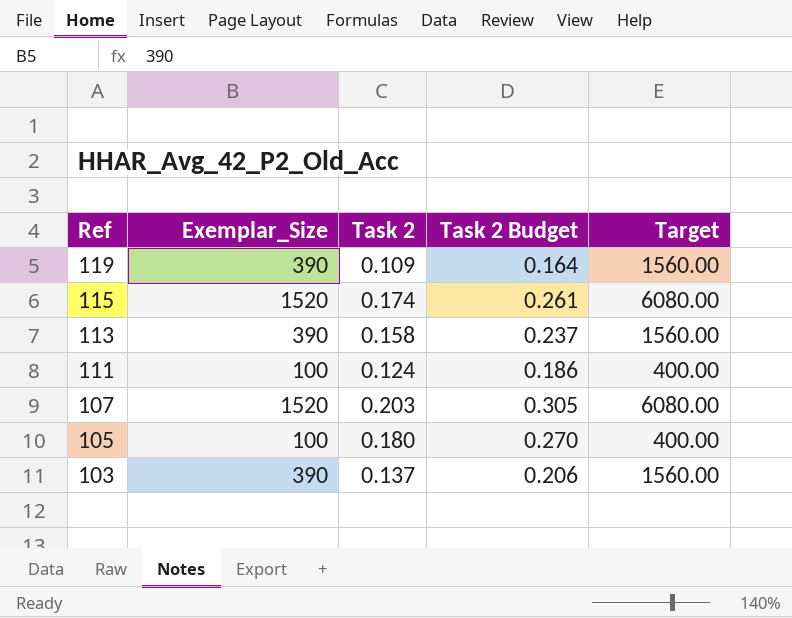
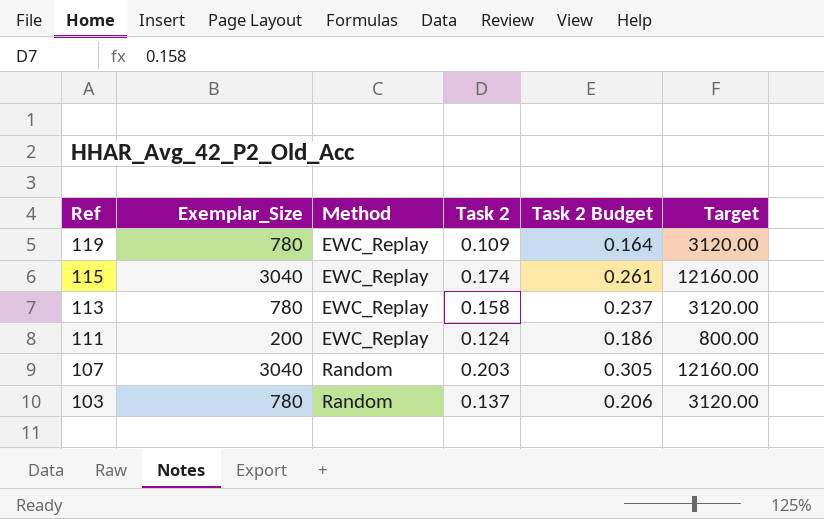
column Method | position: none -> 3
row 105: 100 | 0.180 | 0.270 | 400.00 -> none
119 | Exemplar_Size: 390 -> 780
119 | Target: 1560.00 -> 3120.00
115 | Exemplar_Size: 1520 -> 3040
115 | Target: 6080.00 -> 12160.00
113 | Exemplar_Size: 390 -> 780
113 | Target: 1560.00 -> 3120.00
111 | Exemplar_Size: 100 -> 200
111 | Target: 400.00 -> 800.00
107 | Exemplar_Size: 1520 -> 3040
107 | Target: 6080.00 -> 12160.00
103 | Exemplar_Size: 390 -> 780
103 | Target: 1560.00 -> 3120.00

